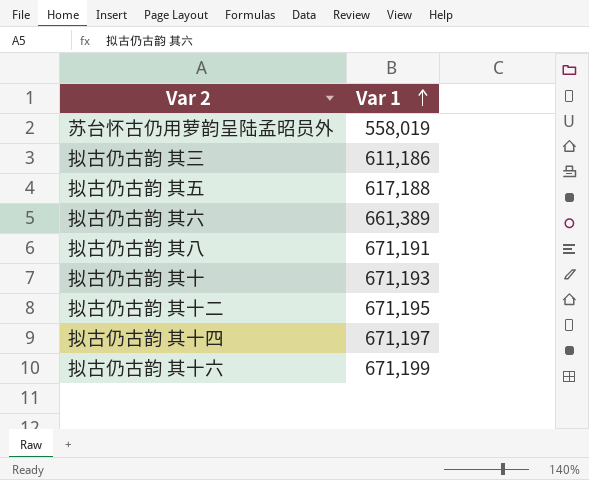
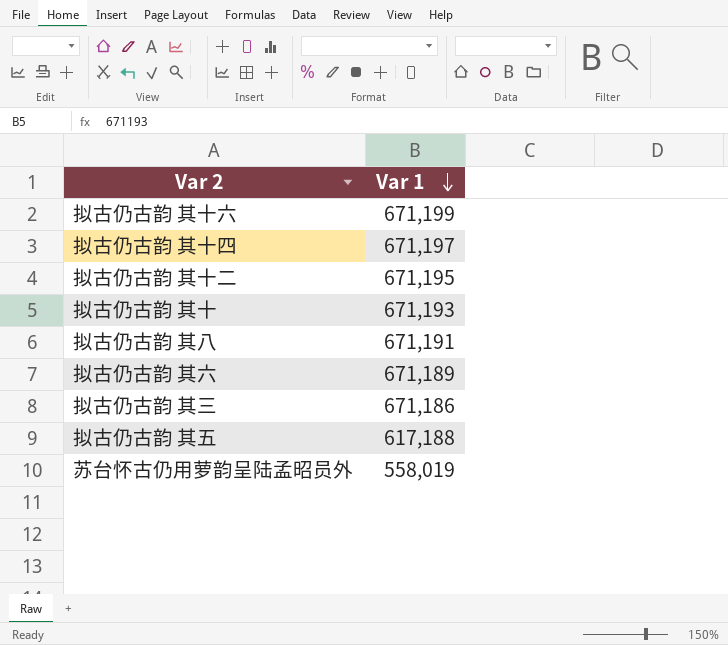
row order: Var 1 ascending -> Var 1 descending
拟古仍古韵 其六 | Var 1: 661,389 -> 671,189
拟古仍古韵 其三 | Var 1: 611,186 -> 671,186

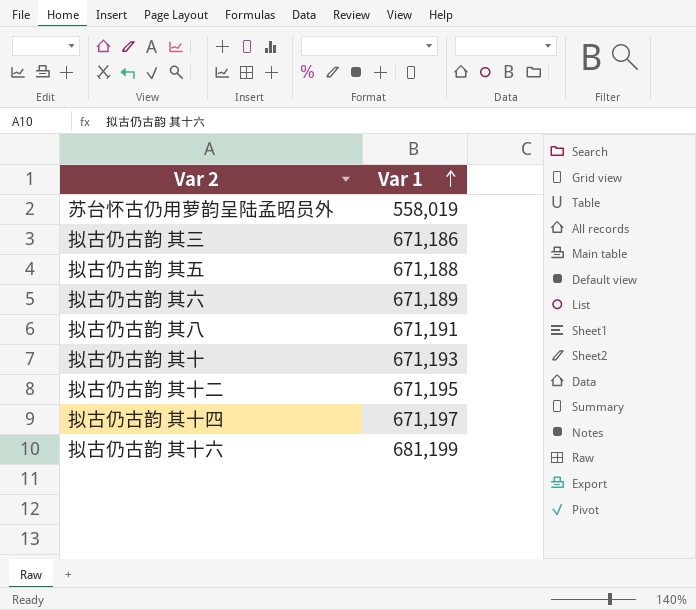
row order: Var 1 descending -> Var 1 ascending
拟古仍古韵 其五 | Var 1: 617,188 -> 671,188
拟古仍古韵 其十六 | Var 1: 671,199 -> 681,199

